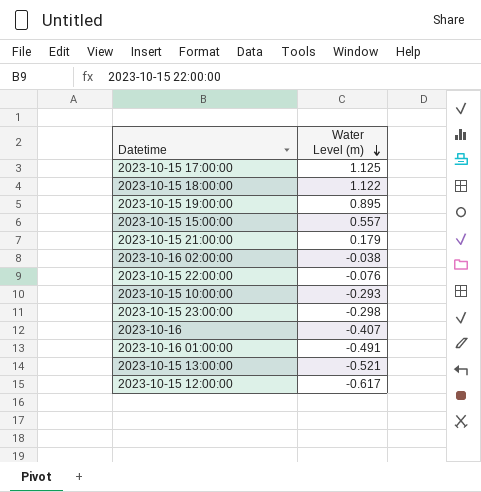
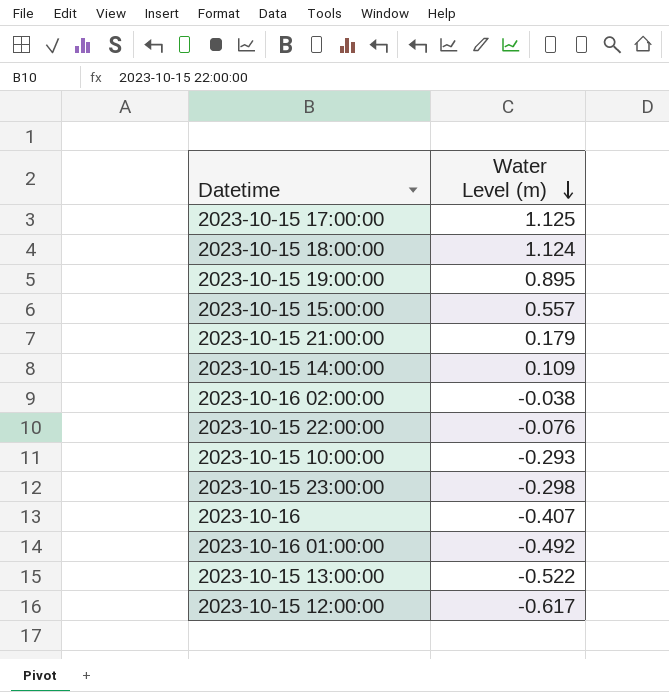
2023-10-15 18:00:00 | Water Level (m): 1.122 -> 1.124
row 2023-10-15 14:00:00: none -> 0.109
2023-10-16 01:00:00 | Water Level (m): -0.491 -> -0.492
2023-10-15 13:00:00 | Water Level (m): -0.521 -> -0.522

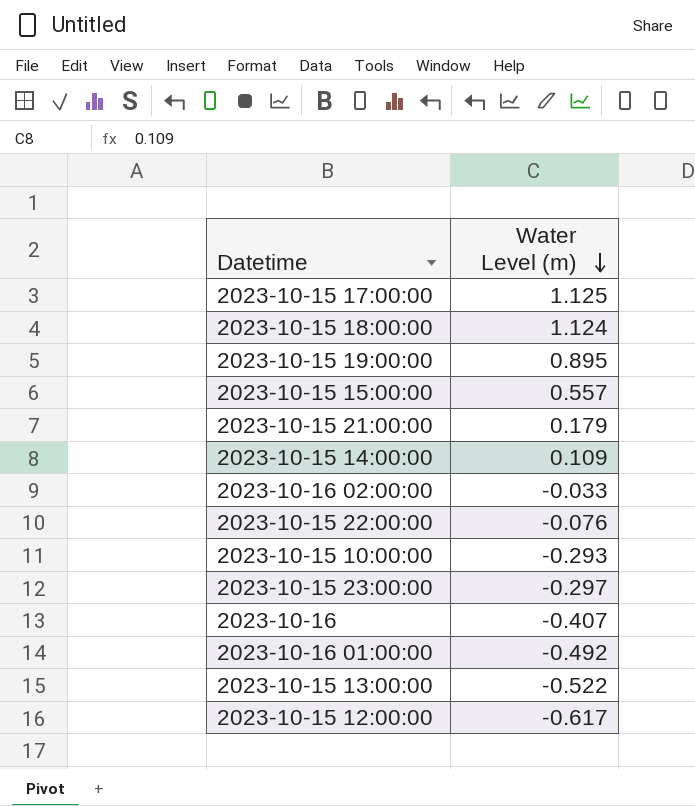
2023-10-16 02:00:00 | Water Level (m): -0.038 -> -0.033
2023-10-15 23:00:00 | Water Level (m): -0.298 -> -0.297

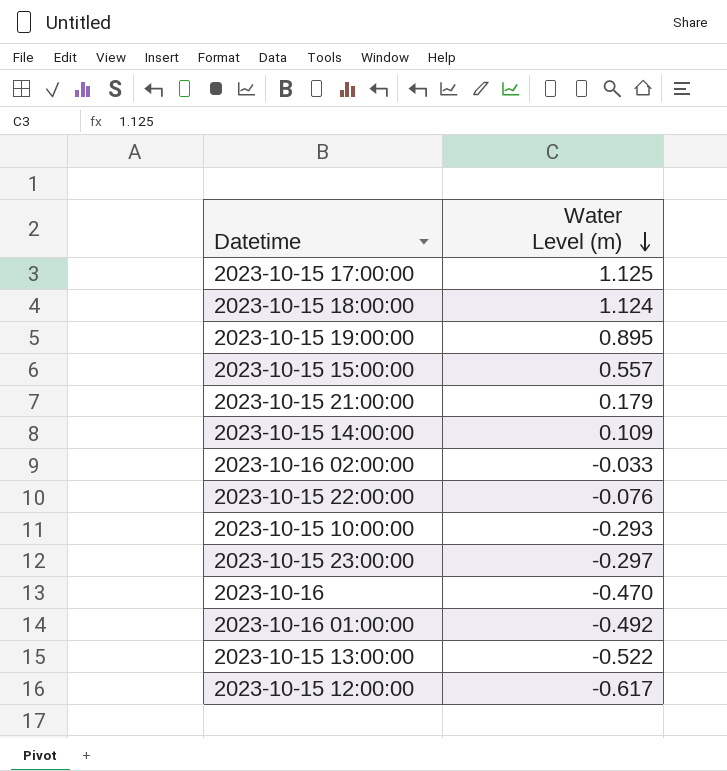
2023-10-16 | Water Level (m): -0.407 -> -0.470

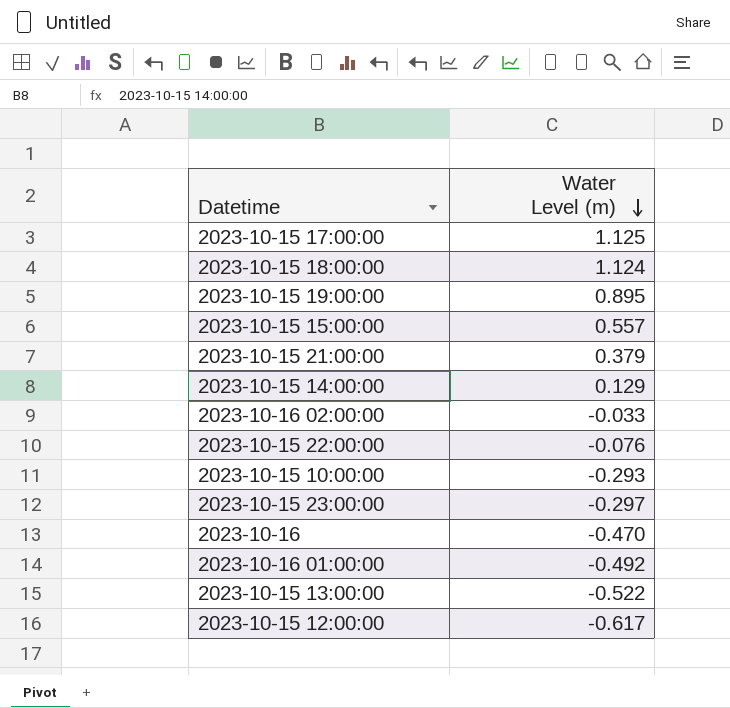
2023-10-15 21:00:00 | Water Level (m): 0.179 -> 0.379
2023-10-15 14:00:00 | Water Level (m): 0.109 -> 0.129

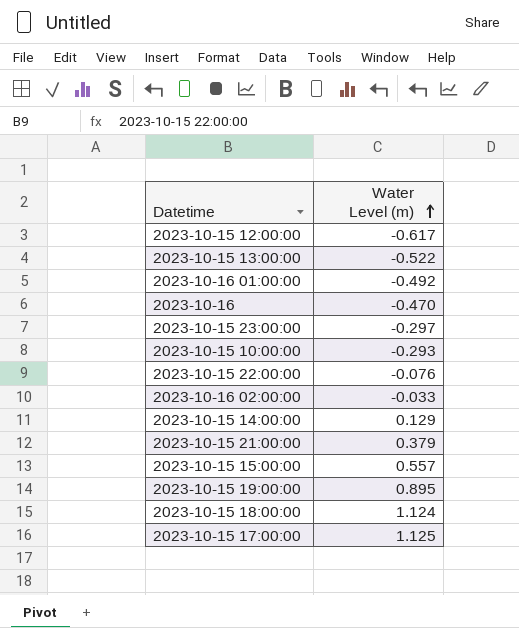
row order: Water Level (m) descending -> Water Level (m) ascending

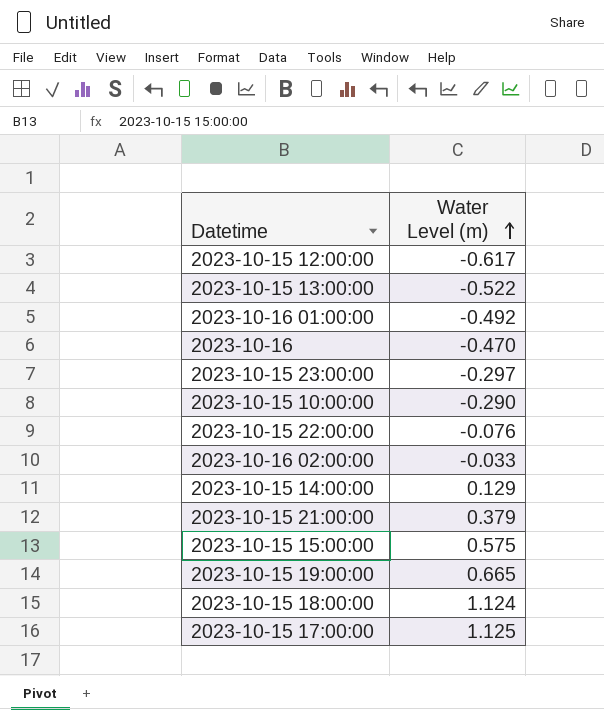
2023-10-15 10:00:00 | Water Level (m): -0.293 -> -0.290
2023-10-15 15:00:00 | Water Level (m): 0.557 -> 0.575
2023-10-15 19:00:00 | Water Level (m): 0.895 -> 0.665

